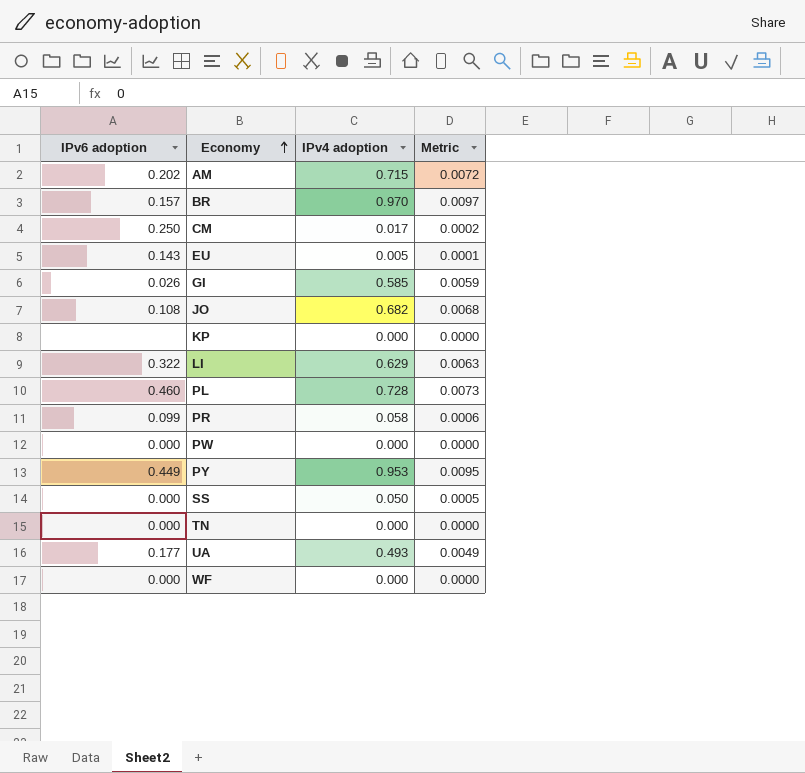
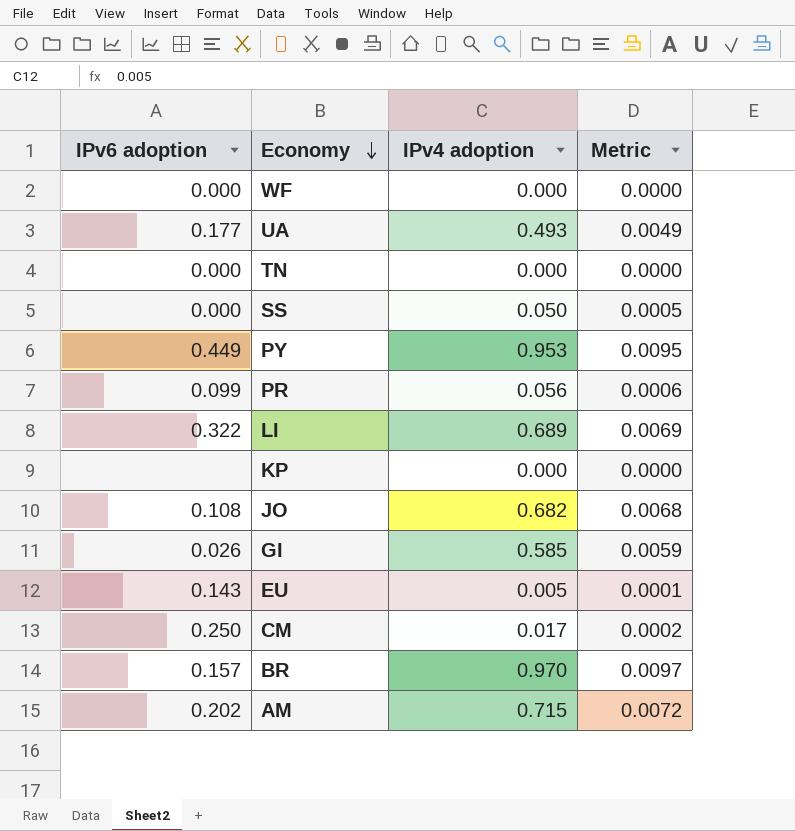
row order: Economy ascending -> Economy descending
row PL: 0.460 | 0.728 | 0.0073 -> none
row PW: 0.000 | 0.000 | 0.0000 -> none
PR | IPv4 adoption: 0.058 -> 0.056
LI | IPv4 adoption: 0.629 -> 0.689
LI | Metric: 0.0063 -> 0.0069

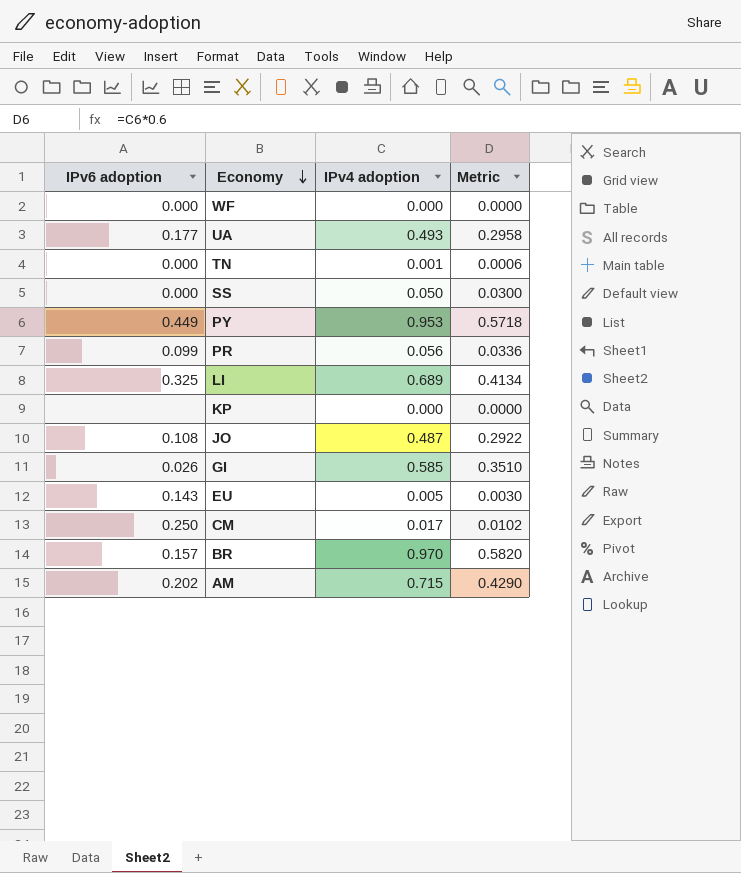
column Metric | formula: [IPv4 adoption] * 0.01 -> [IPv4 adoption] * 0.6
TN | IPv4 adoption: 0.000 -> 0.001
LI | IPv6 adoption: 0.322 -> 0.325
JO | IPv4 adoption: 0.682 -> 0.487

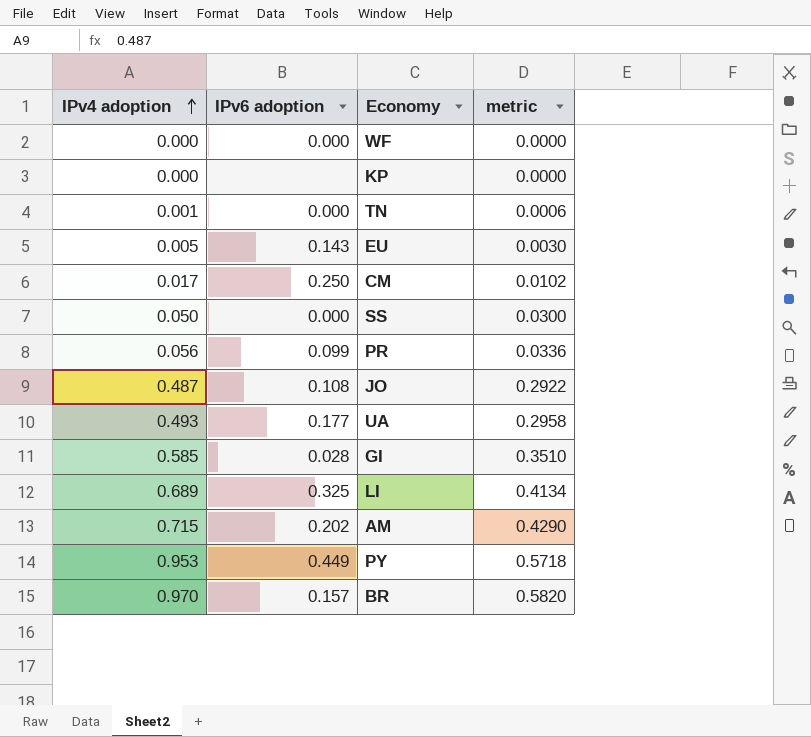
row order: Economy descending -> IPv4 adoption ascending
column IPv4 adoption | position: 3 -> 1
column name: Metric -> metric
GI | IPv6 adoption: 0.026 -> 0.028

